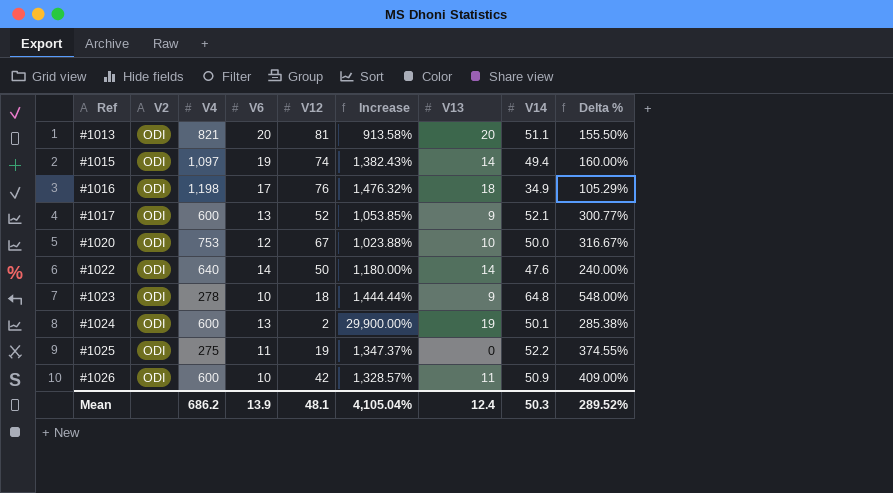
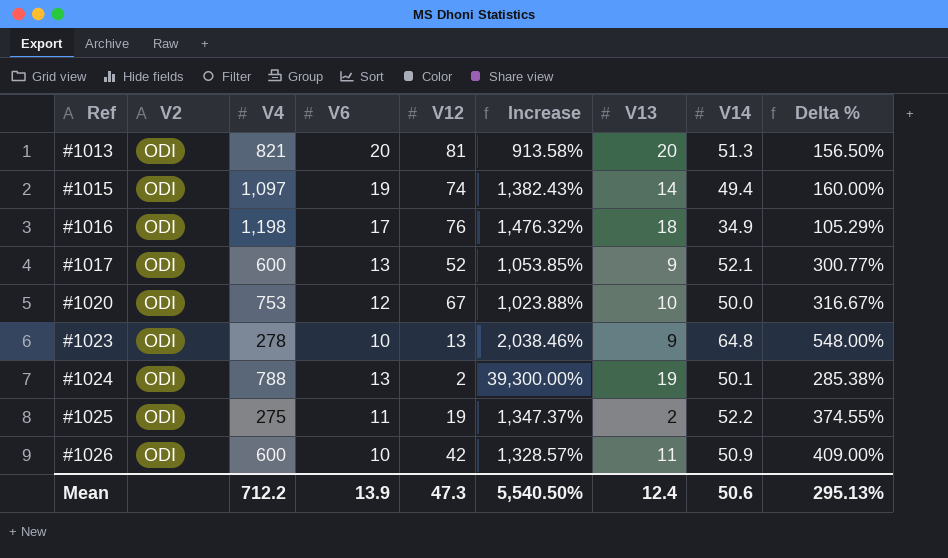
row #1022: ODI | 640 | 14 | 50 | 1,180.00% | 14 | 47.6 | 240.00% -> none
#1013 | V14: 51.1 -> 51.3
#1013 | Delta %: 155.50% -> 156.50%
#1023 | V12: 18 -> 13
#1023 | Increase: 1,444.44% -> 2,038.46%
#1024 | V4: 600 -> 788
#1024 | Increase: 29,900.00% -> 39,300.00%
#1025 | V13: 0 -> 2
Mean | V4: 686.2 -> 712.2
Mean | V12: 48.1 -> 47.3
Mean | Increase: 4,105.04% -> 5,540.50%
Mean | V14: 50.3 -> 50.6
Mean | Delta %: 289.52% -> 295.13%

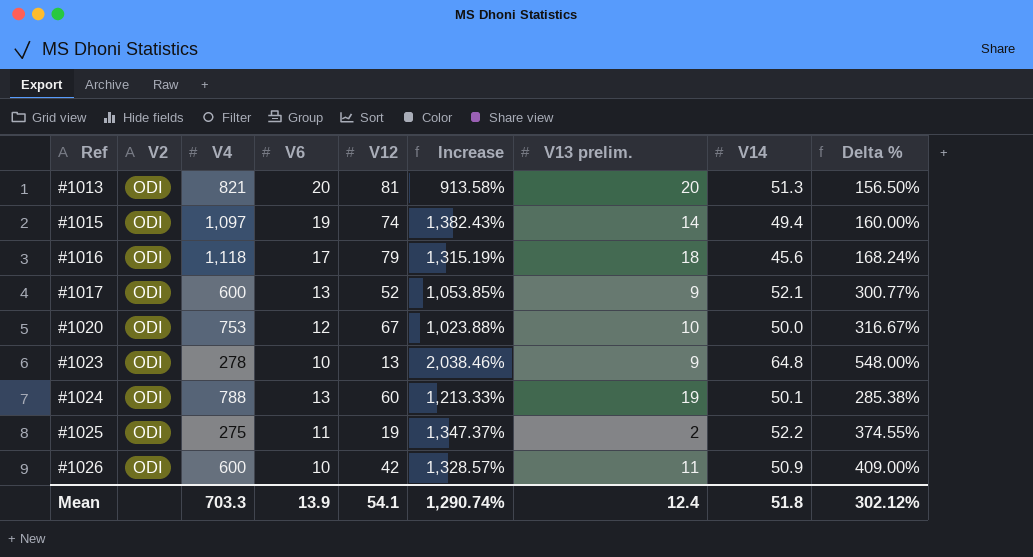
column name: V13 -> V13 prelim.
#1016 | V4: 1,198 -> 1,118
#1016 | V12: 76 -> 79
#1016 | Increase: 1,476.32% -> 1,315.19%
#1016 | V14: 34.9 -> 45.6
#1016 | Delta %: 105.29% -> 168.24%
#1024 | V12: 2 -> 60
#1024 | Increase: 39,300.00% -> 1,213.33%
Mean | V4: 712.2 -> 703.3
Mean | V12: 47.3 -> 54.1
Mean | Increase: 5,540.50% -> 1,290.74%
Mean | V14: 50.6 -> 51.8
Mean | Delta %: 295.13% -> 302.12%

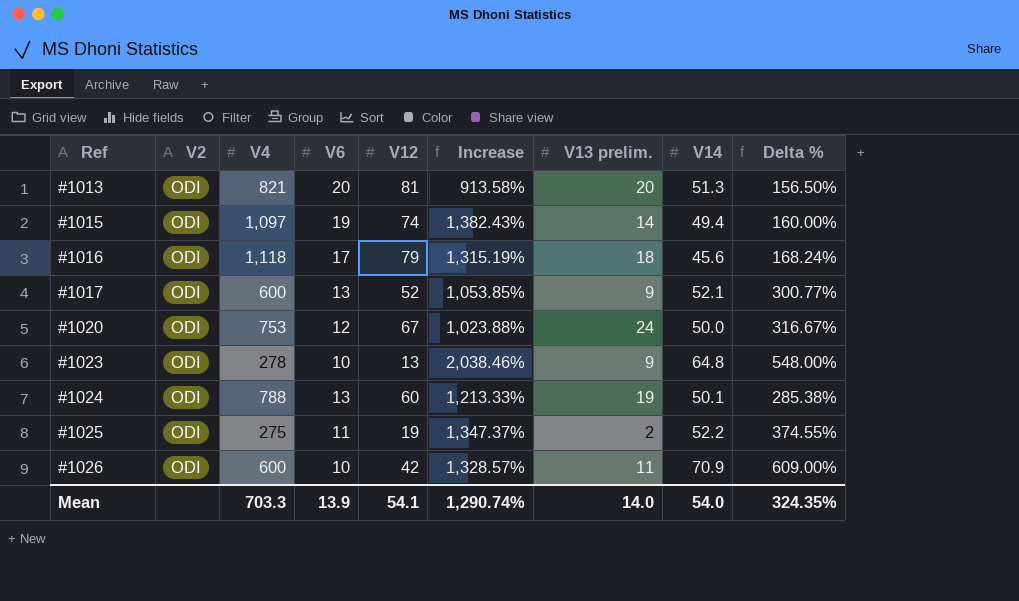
#1020 | V13 prelim.: 10 -> 24
#1026 | V14: 50.9 -> 70.9
#1026 | Delta %: 409.00% -> 609.00%
Mean | V13 prelim.: 12.4 -> 14.0
Mean | V14: 51.8 -> 54.0
Mean | Delta %: 302.12% -> 324.35%

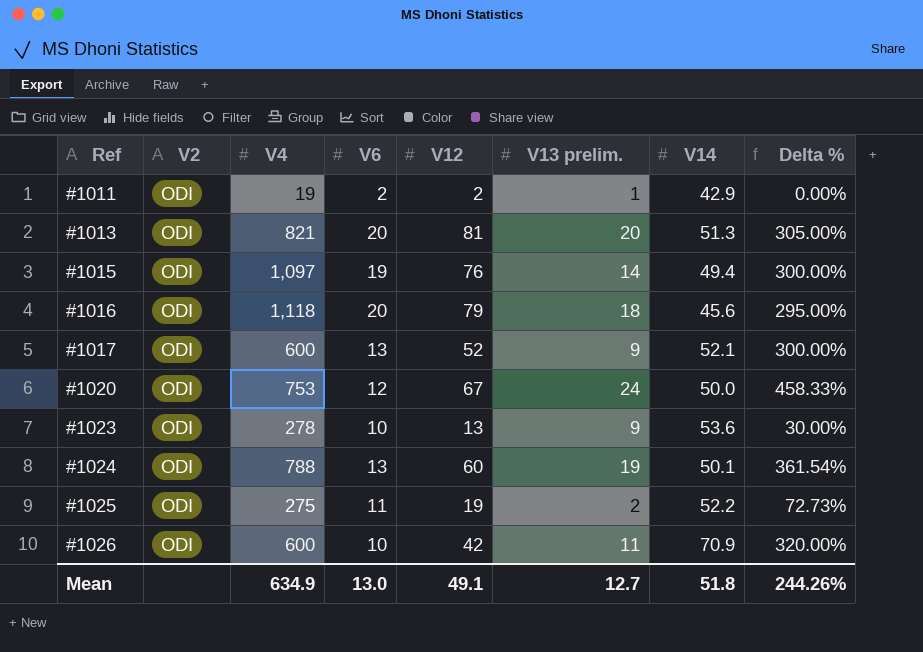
column Increase | formula: ([V4] - [V12]) / [V12] -> none
column Delta % | formula: ([V14] - [V6]) / [V6] -> ([V12] - [V6]) / [V6]
row #1011: none -> ODI | 19 | 2 | 2 | 1 | 42.9 | 0.00%
#1015 | V12: 74 -> 76
#1016 | V6: 17 -> 20
#1023 | V14: 64.8 -> 53.6
Mean | V4: 703.3 -> 634.9
Mean | V6: 13.9 -> 13.0
Mean | V12: 54.1 -> 49.1
Mean | V13 prelim.: 14.0 -> 12.7
Mean | V14: 54.0 -> 51.8
Mean | Delta %: 324.35% -> 244.26%

